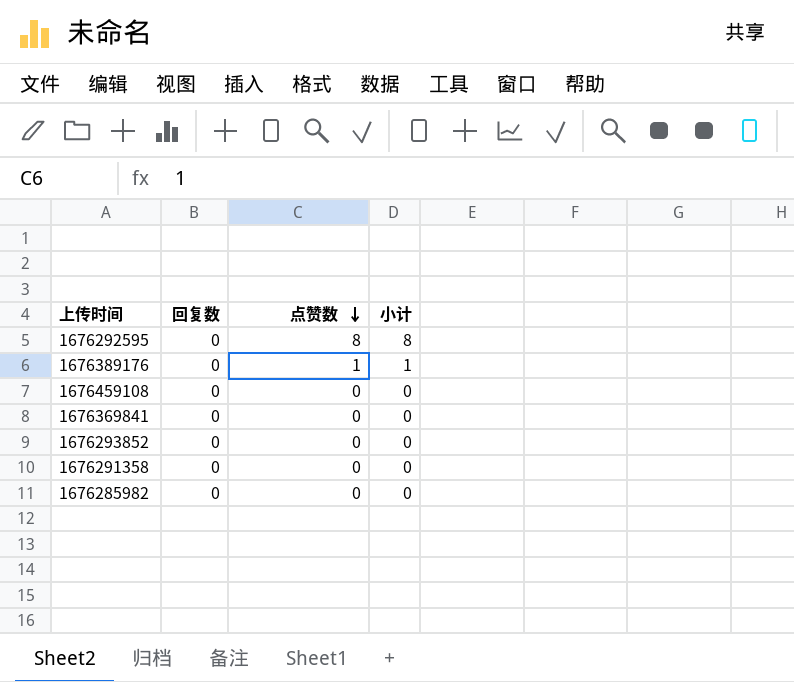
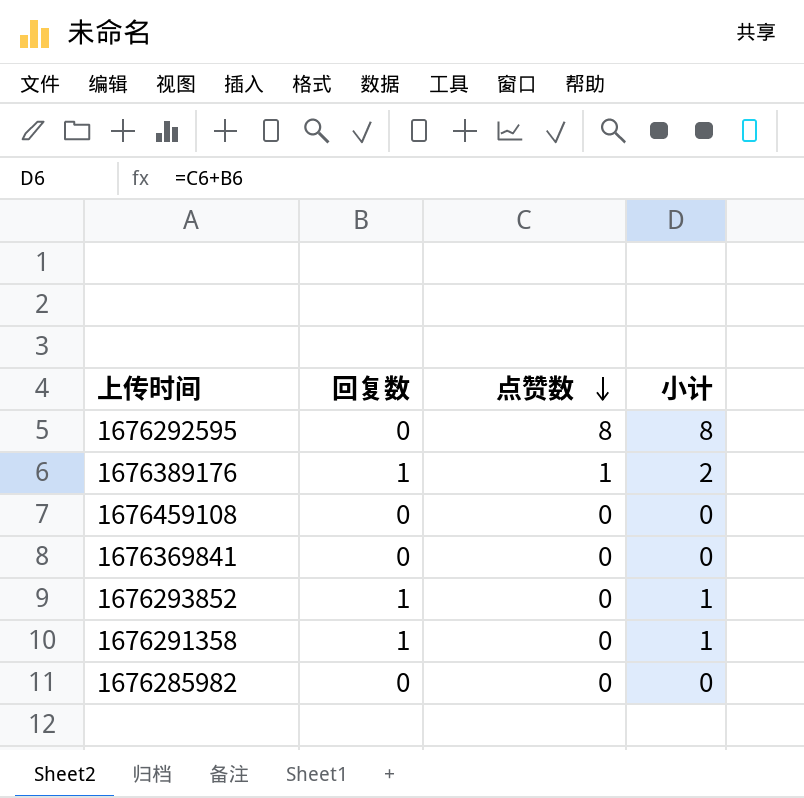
1676389176 | 回复数: 0 -> 1
1676389176 | 小计: 1 -> 2
1676293852 | 回复数: 0 -> 1
1676293852 | 小计: 0 -> 1
1676291358 | 回复数: 0 -> 1
1676291358 | 小计: 0 -> 1

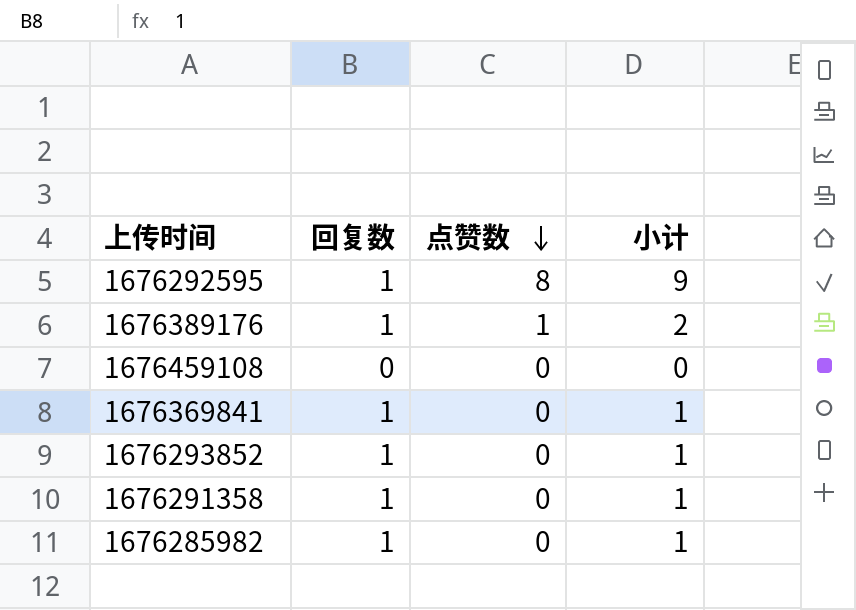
1676292595 | 回复数: 0 -> 1
1676292595 | 小计: 8 -> 9
1676369841 | 回复数: 0 -> 1
1676369841 | 小计: 0 -> 1
1676285982 | 回复数: 0 -> 1
1676285982 | 小计: 0 -> 1

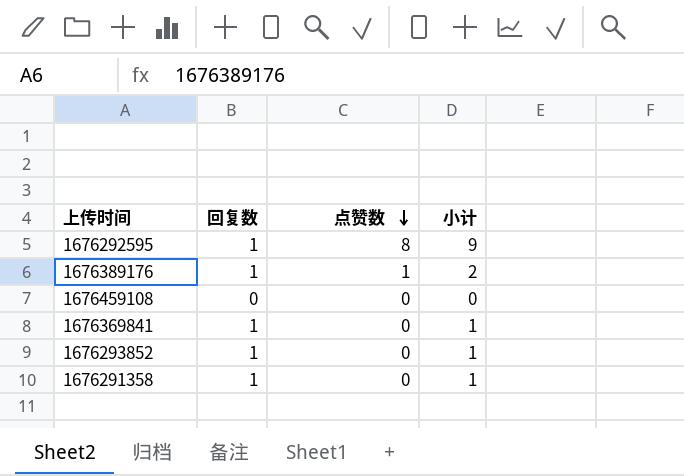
row 1676285982: 1 | 0 | 1 -> none

